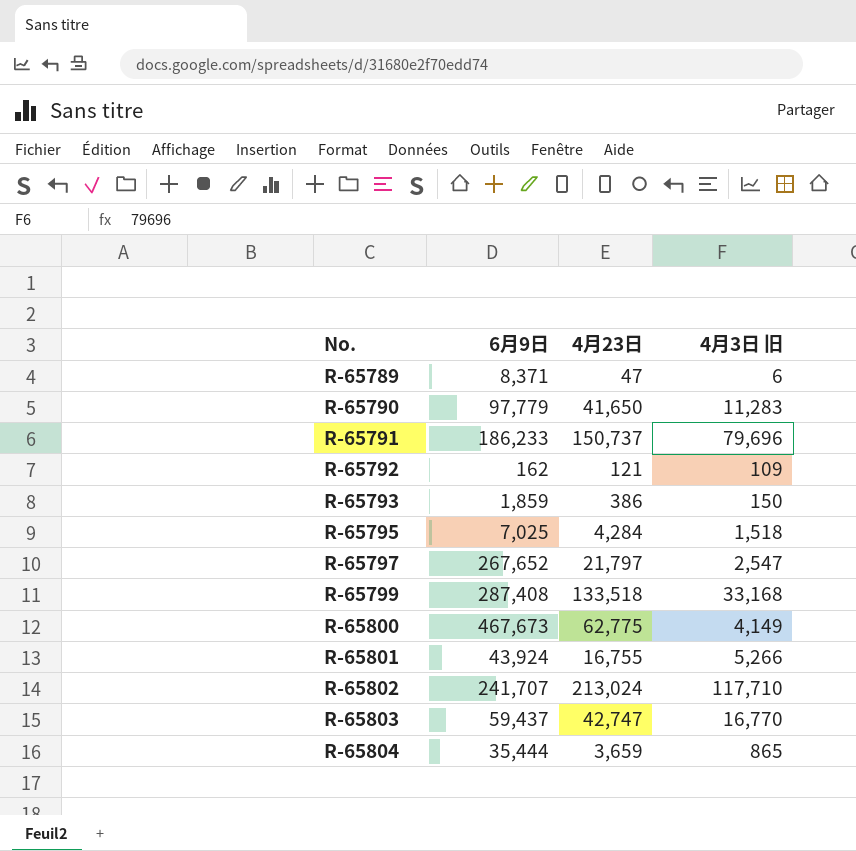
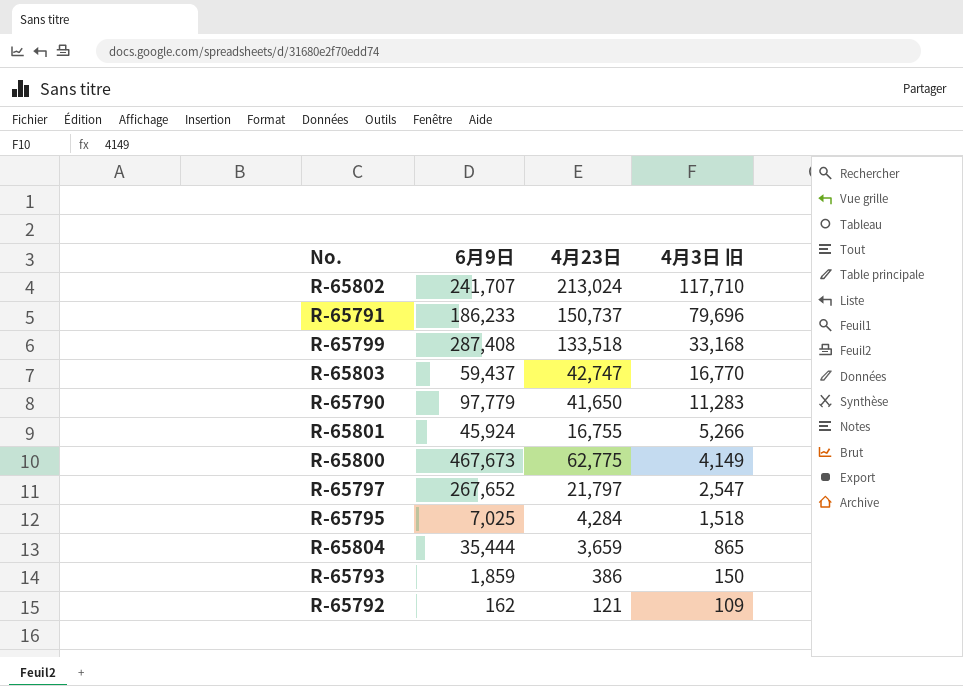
row order: No. ascending -> 4月3日 旧 descending
row R-65789: 8,371 | 47 | 6 -> none
R-65801 | 6月9日: 43,924 -> 45,924

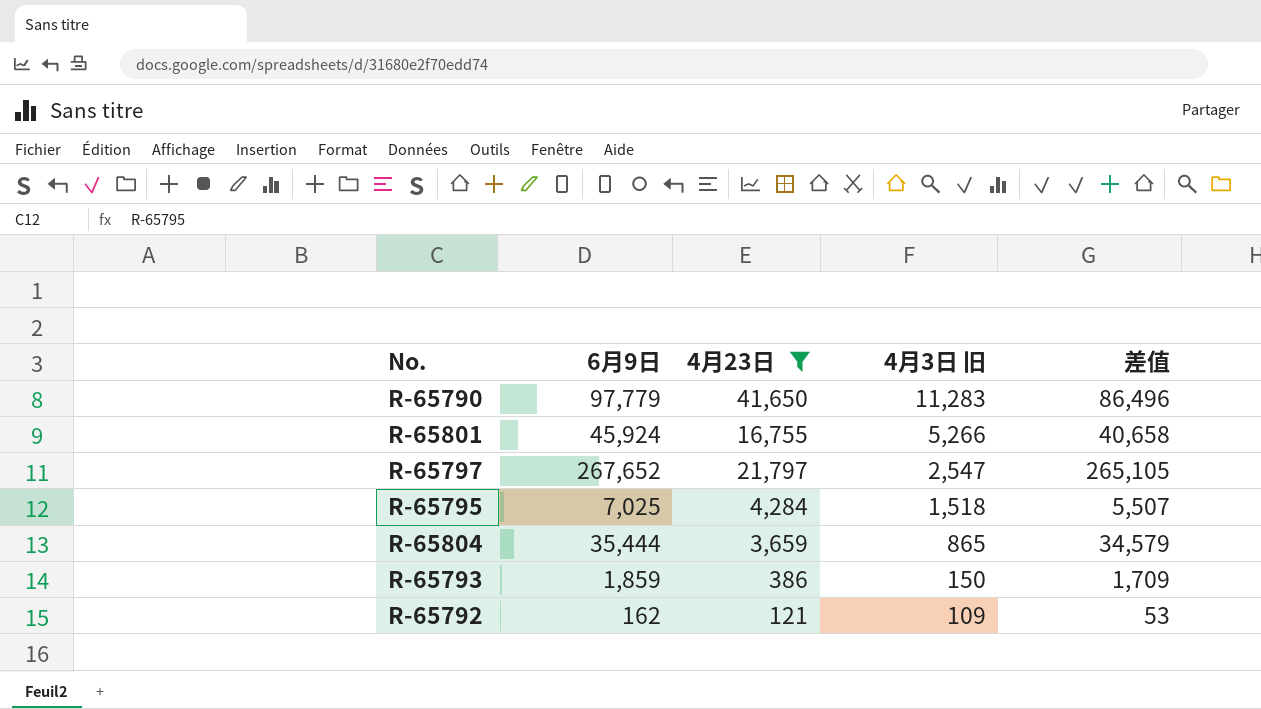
filter: none -> 4月23日 <= 41,650
column 差值 | formula: none -> [6月9日] - [4月3日 旧]

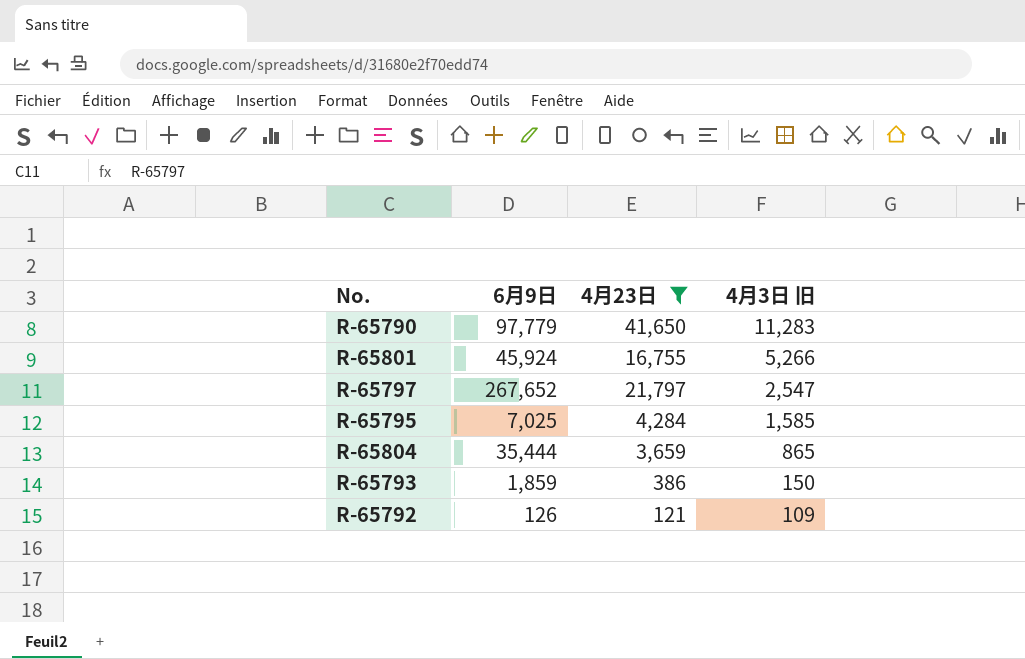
column 差值 | formula: [6月9日] - [4月3日 旧] -> none
R-65795 | 4月3日 旧: 1,518 -> 1,585
R-65792 | 6月9日: 162 -> 126

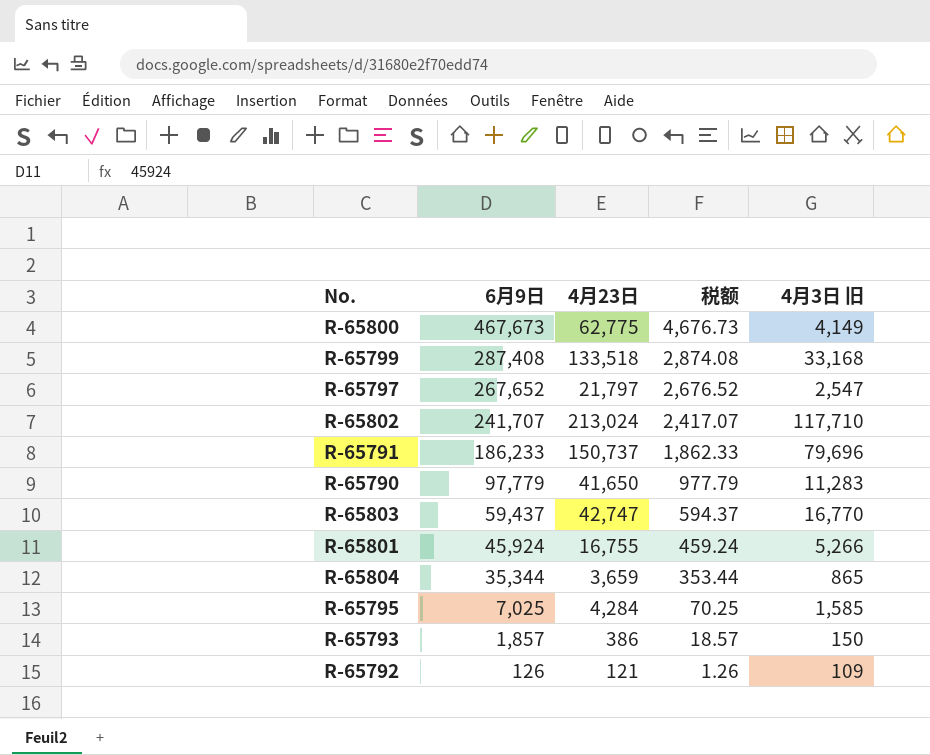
filter: 4月23日 <= 41,650 -> none
row order: 4月3日 旧 descending -> 6月9日 descending
column 税额 | formula: none -> [6月9日] * 0.01
R-65804 | 6月9日: 35,444 -> 35,344
R-65793 | 6月9日: 1,859 -> 1,857

